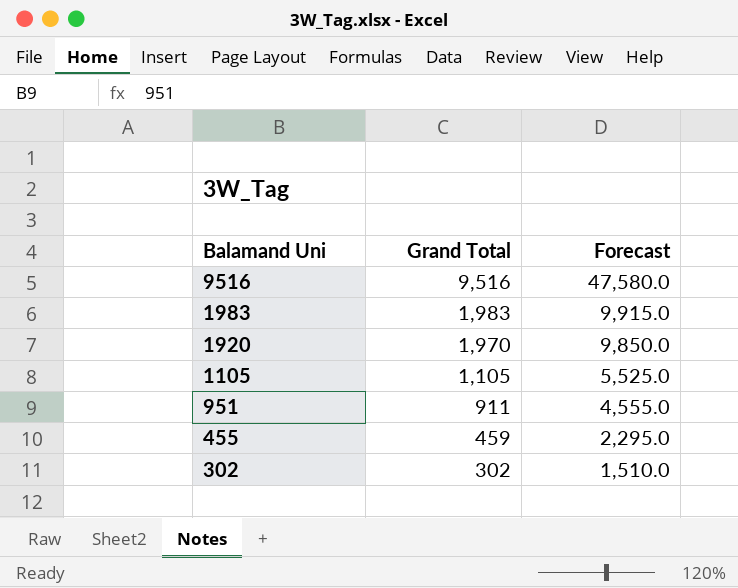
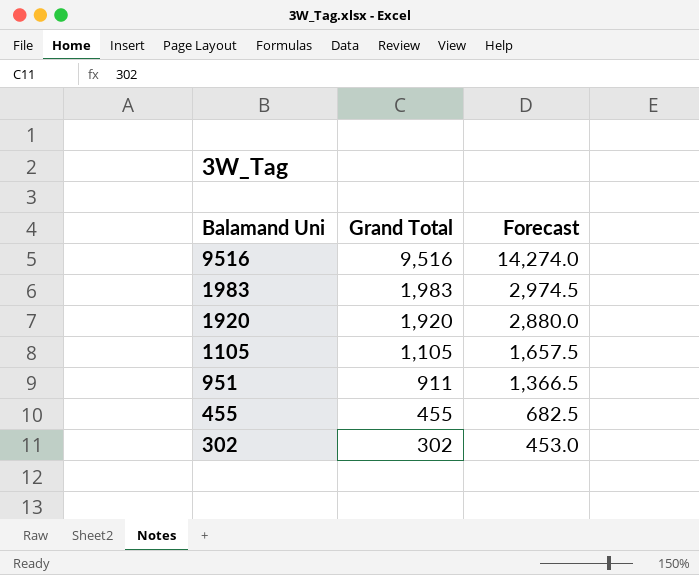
column Forecast | formula: [Grand Total] * 5 -> [Grand Total] * 1.5
1920 | Grand Total: 1,970 -> 1,920
455 | Grand Total: 459 -> 455

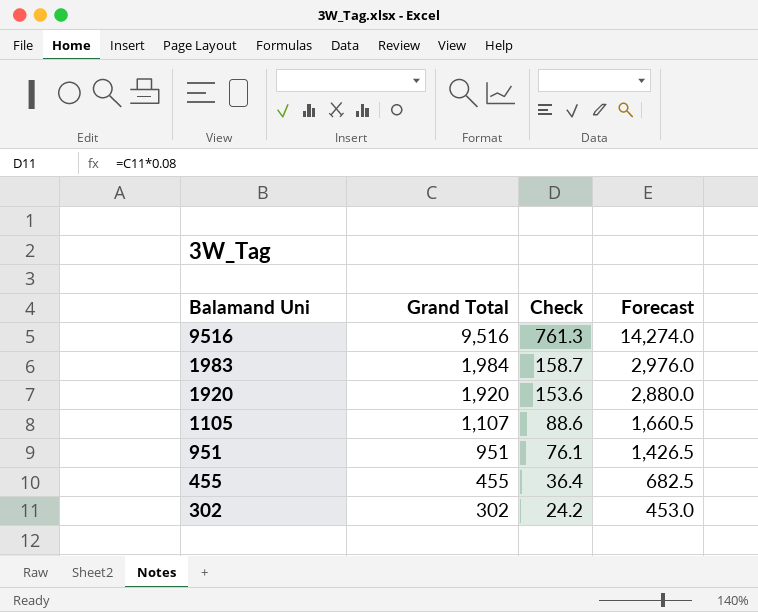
column Check | formula: none -> [Grand Total] * 0.08
1983 | Grand Total: 1,983 -> 1,984
1983 | Forecast: 2,974.5 -> 2,976.0
1105 | Grand Total: 1,105 -> 1,107
1105 | Forecast: 1,657.5 -> 1,660.5
951 | Grand Total: 911 -> 951
951 | Forecast: 1,366.5 -> 1,426.5

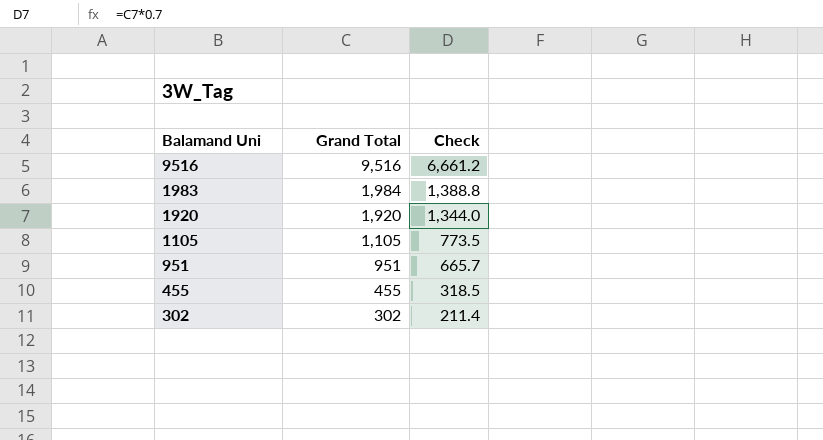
column Forecast | formula: [Grand Total] * 1.5 -> none
column Check | formula: [Grand Total] * 0.08 -> [Grand Total] * 0.7
1105 | Grand Total: 1,107 -> 1,105

